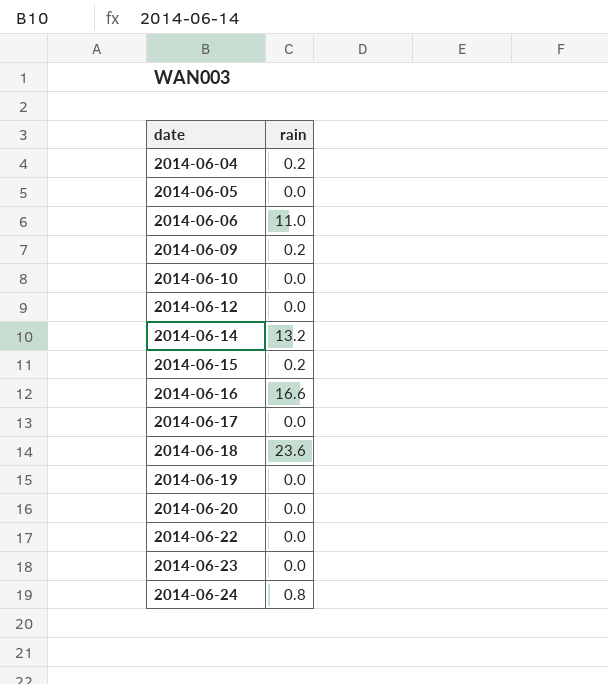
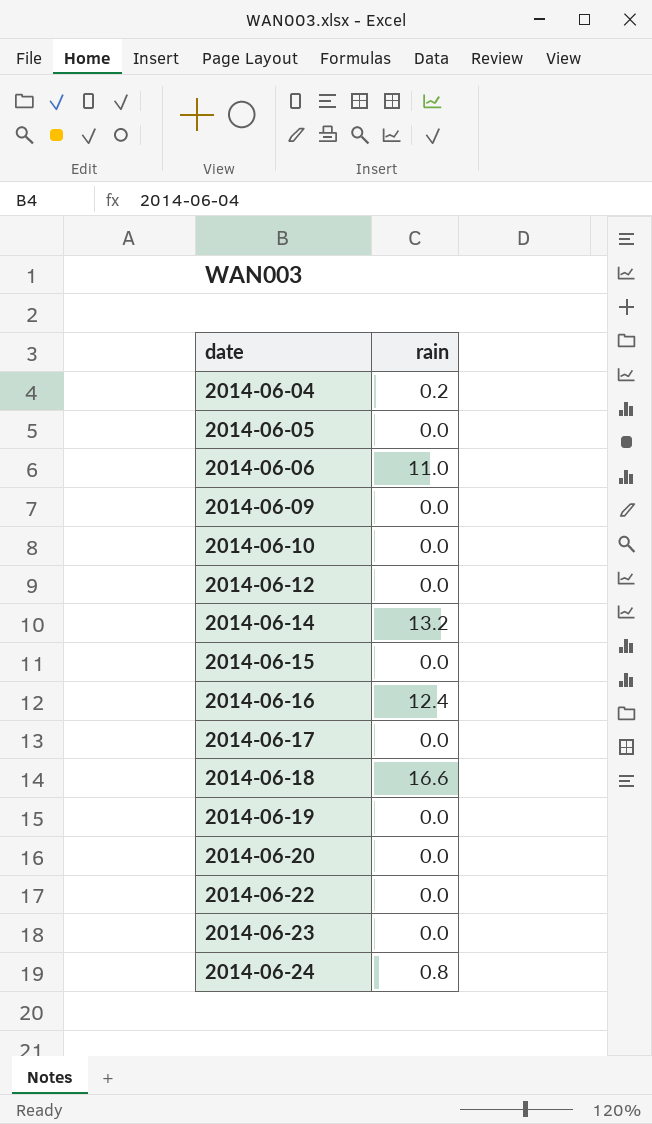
2014-06-09 | rain: 0.2 -> 0.0
2014-06-15 | rain: 0.2 -> 0.0
2014-06-16 | rain: 16.6 -> 12.4
2014-06-18 | rain: 23.6 -> 16.6

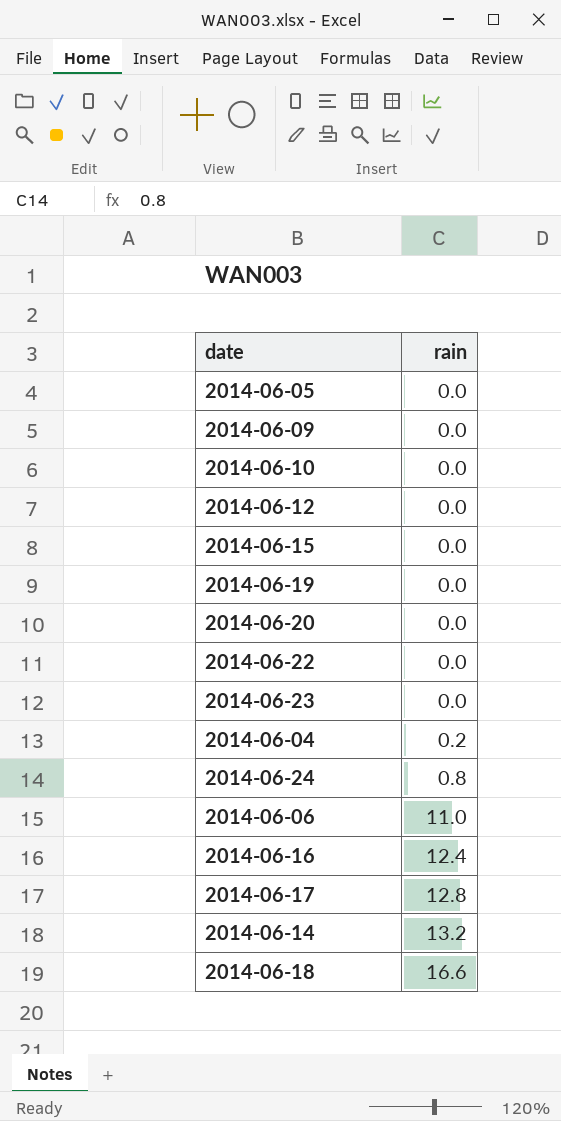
row order: date ascending -> rain ascending
2014-06-17 | rain: 0.0 -> 12.8

